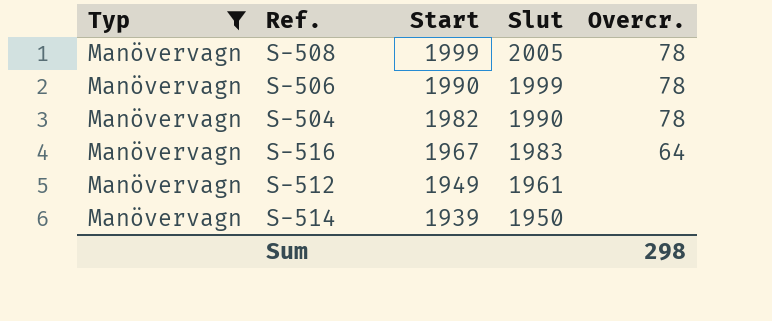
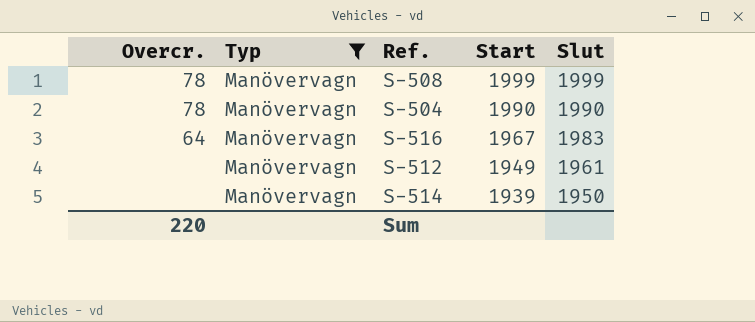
column Overcr. | position: 5 -> 1
row S-506: Manövervagn | 1990 | 1999 | 78 -> none
S-508 | Slut: 2005 -> 1999
S-504 | Start: 1982 -> 1990
Sum | Overcr.: 298 -> 220

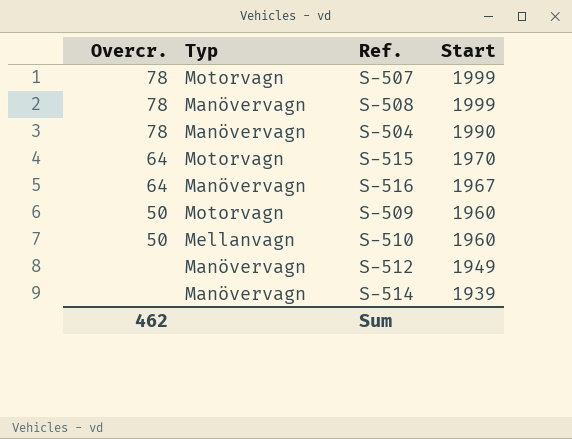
filter: Typ = Manövervagn -> none
column Slut | position: 5 -> none
Sum | Overcr.: 220 -> 462

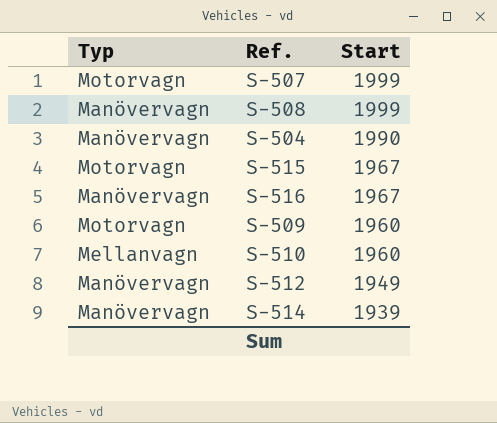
column Overcr. | position: 1 -> none
S-515 | Start: 1970 -> 1967

